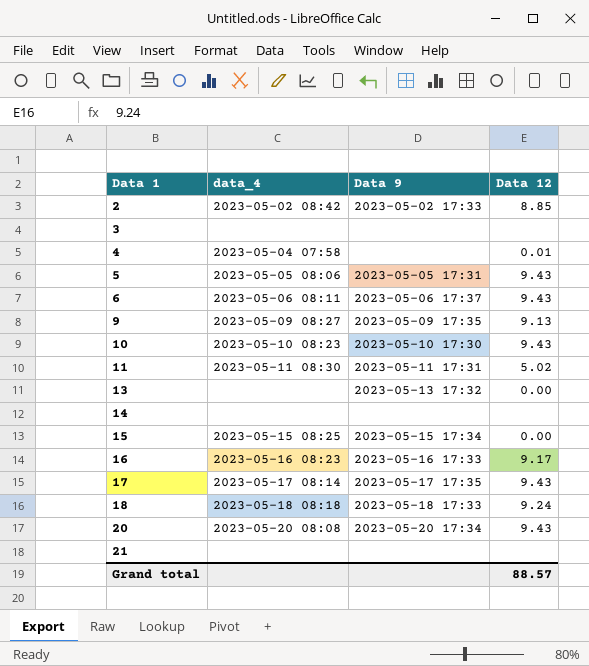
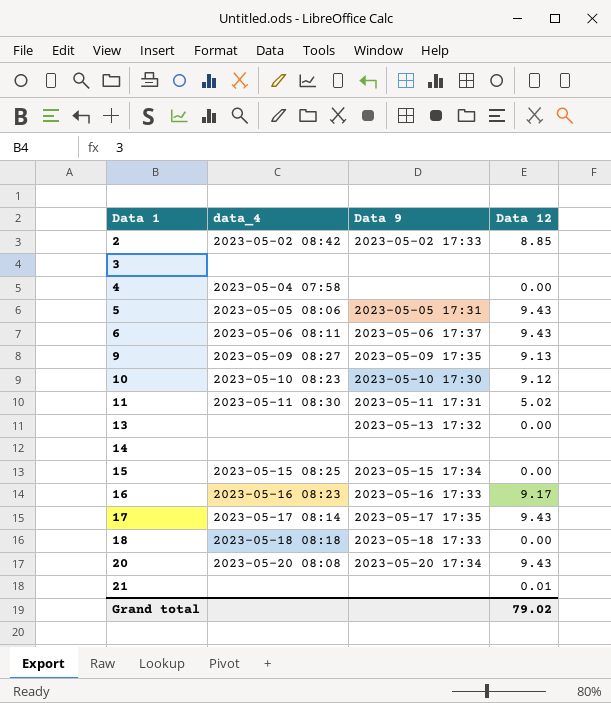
4 | Data 12: 0.01 -> 0.00
10 | Data 12: 9.43 -> 9.12
18 | Data 12: 9.24 -> 0.00
21 | Data 12: none -> 0.01
Grand total | Data 12: 88.57 -> 79.02

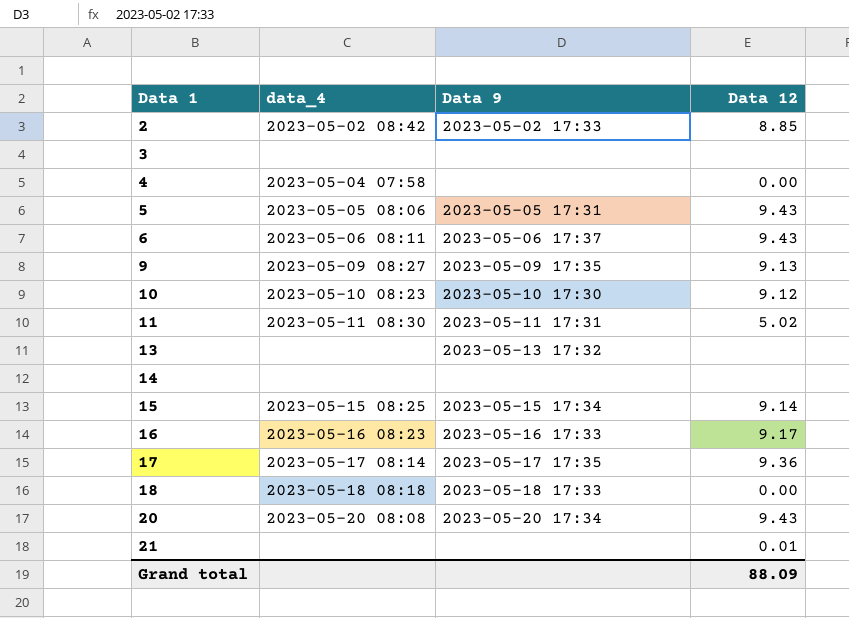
13 | Data 12: 0.00 -> none
15 | Data 12: 0.00 -> 9.14
17 | Data 12: 9.43 -> 9.36
Grand total | Data 12: 79.02 -> 88.09

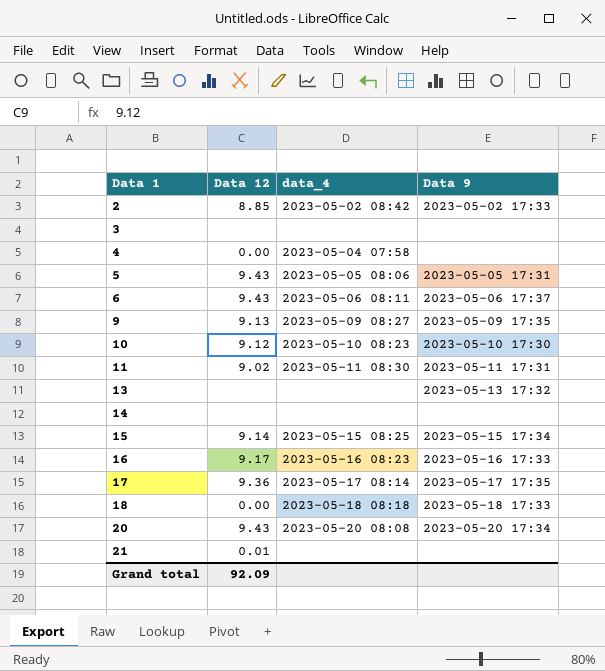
column Data 12 | position: 4 -> 2
11 | Data 12: 5.02 -> 9.02
Grand total | Data 12: 88.09 -> 92.09

